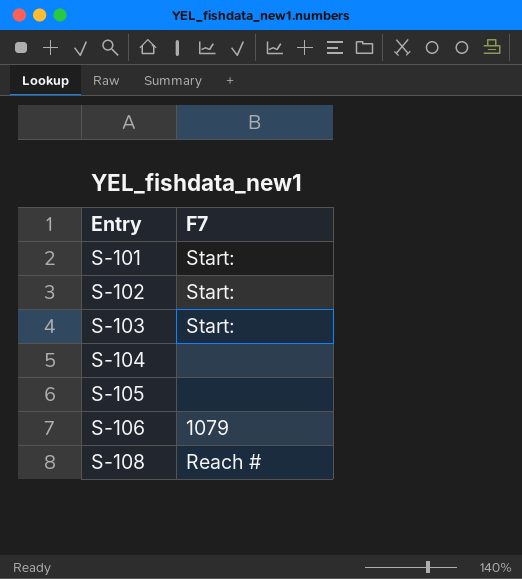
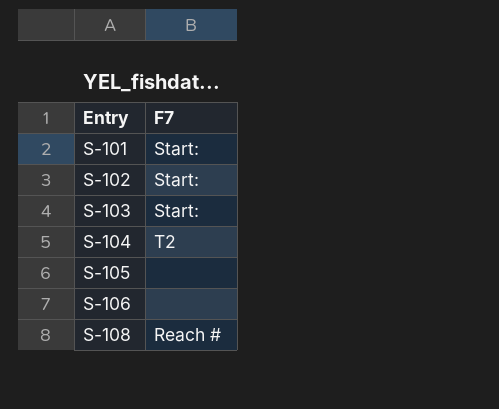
S-104 | F7: none -> T2
S-106 | F7: 1079 -> none

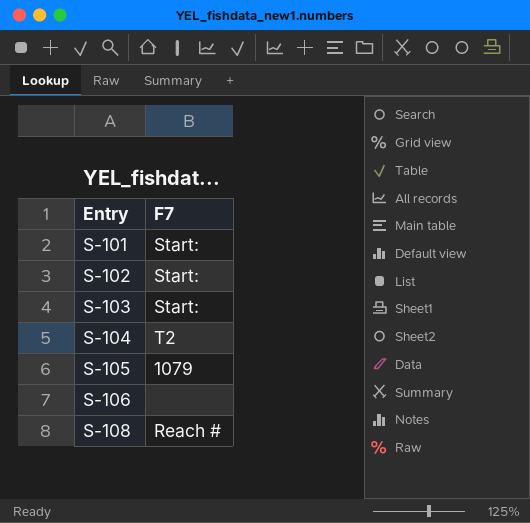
S-105 | F7: none -> 1079

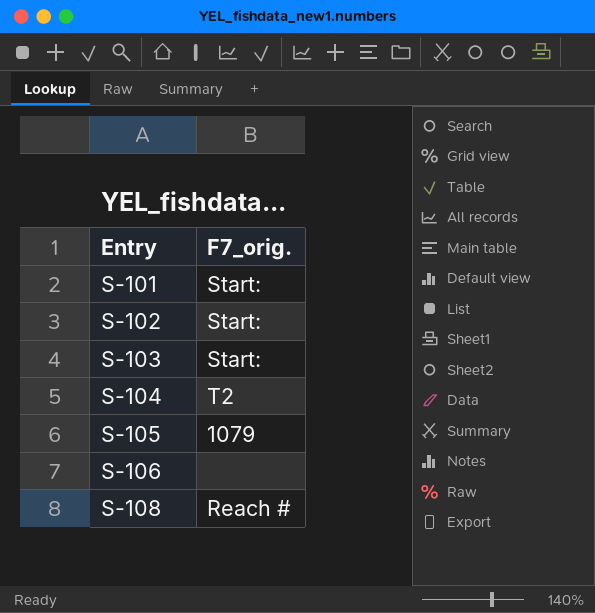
column name: F7 -> F7_orig.

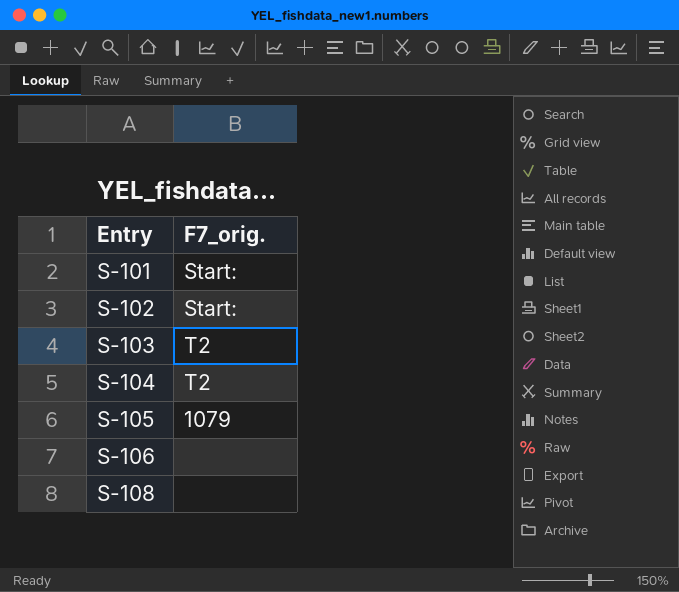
S-103 | F7_orig.: Start: -> T2
S-108 | F7_orig.: Reach # -> none

